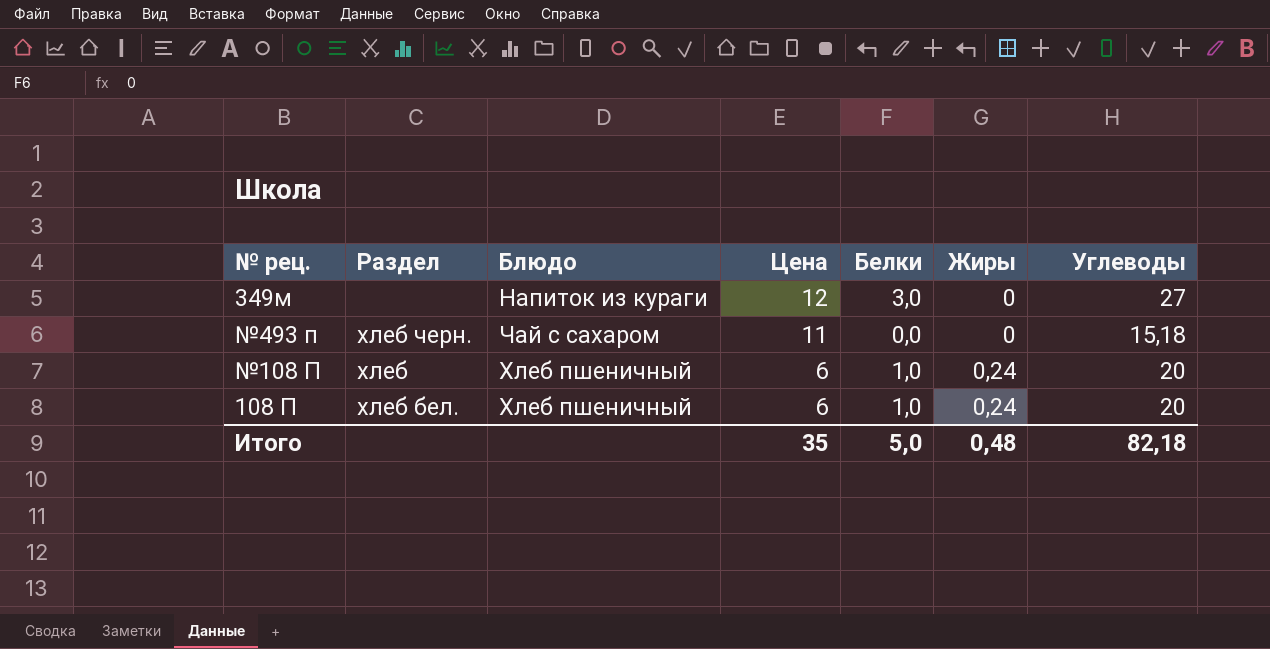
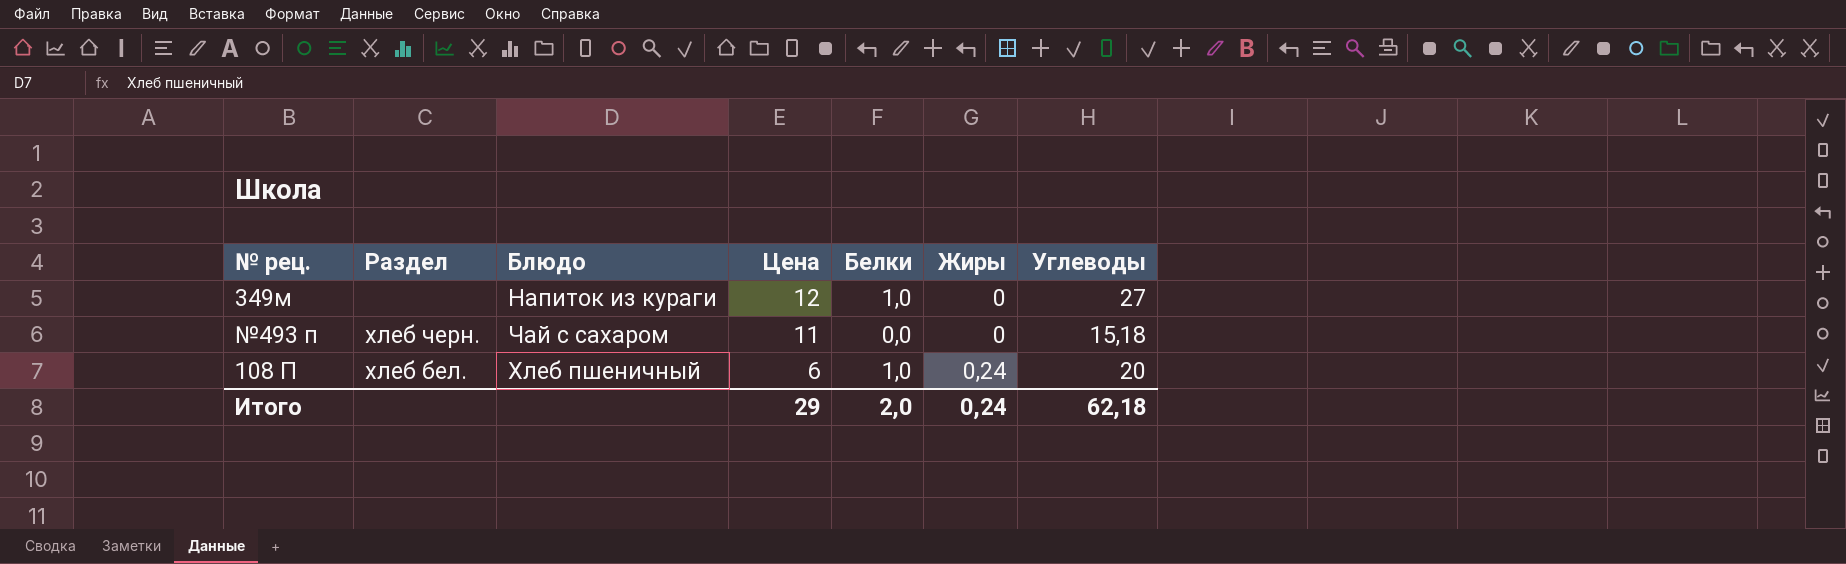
row №108 П: хлеб | Хлеб пшеничный | 6 | 1,0 | 0,24 | 20 -> none
349м | Белки: 3,0 -> 1,0
Итого | Цена: 35 -> 29
Итого | Белки: 5,0 -> 2,0
Итого | Жиры: 0,48 -> 0,24
Итого | Углеводы: 82,18 -> 62,18

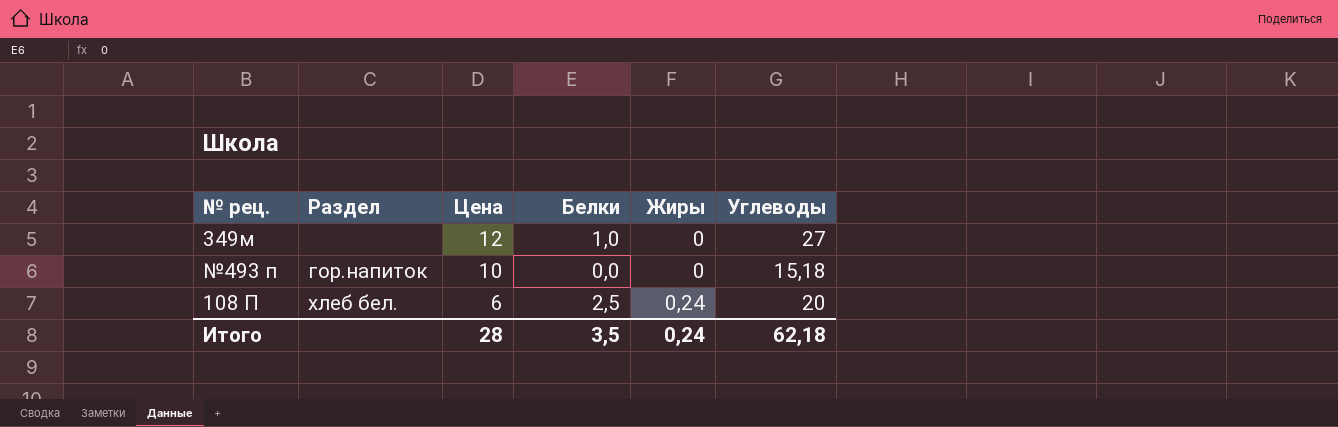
column Блюдо | position: 3 -> none
№493 п | Раздел: хлеб черн. -> гор.напиток
№493 п | Цена: 11 -> 10
108 П | Белки: 1,0 -> 2,5
Итого | Цена: 29 -> 28
Итого | Белки: 2,0 -> 3,5

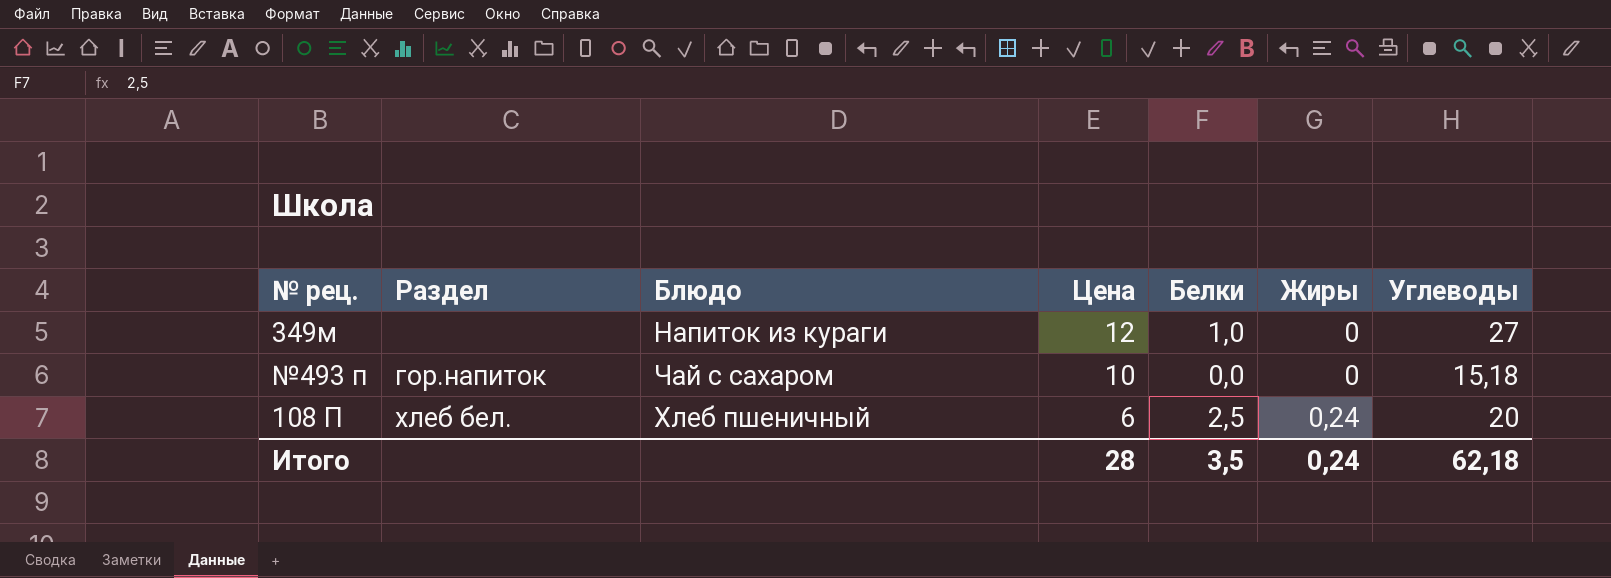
column Блюдо | position: none -> 3

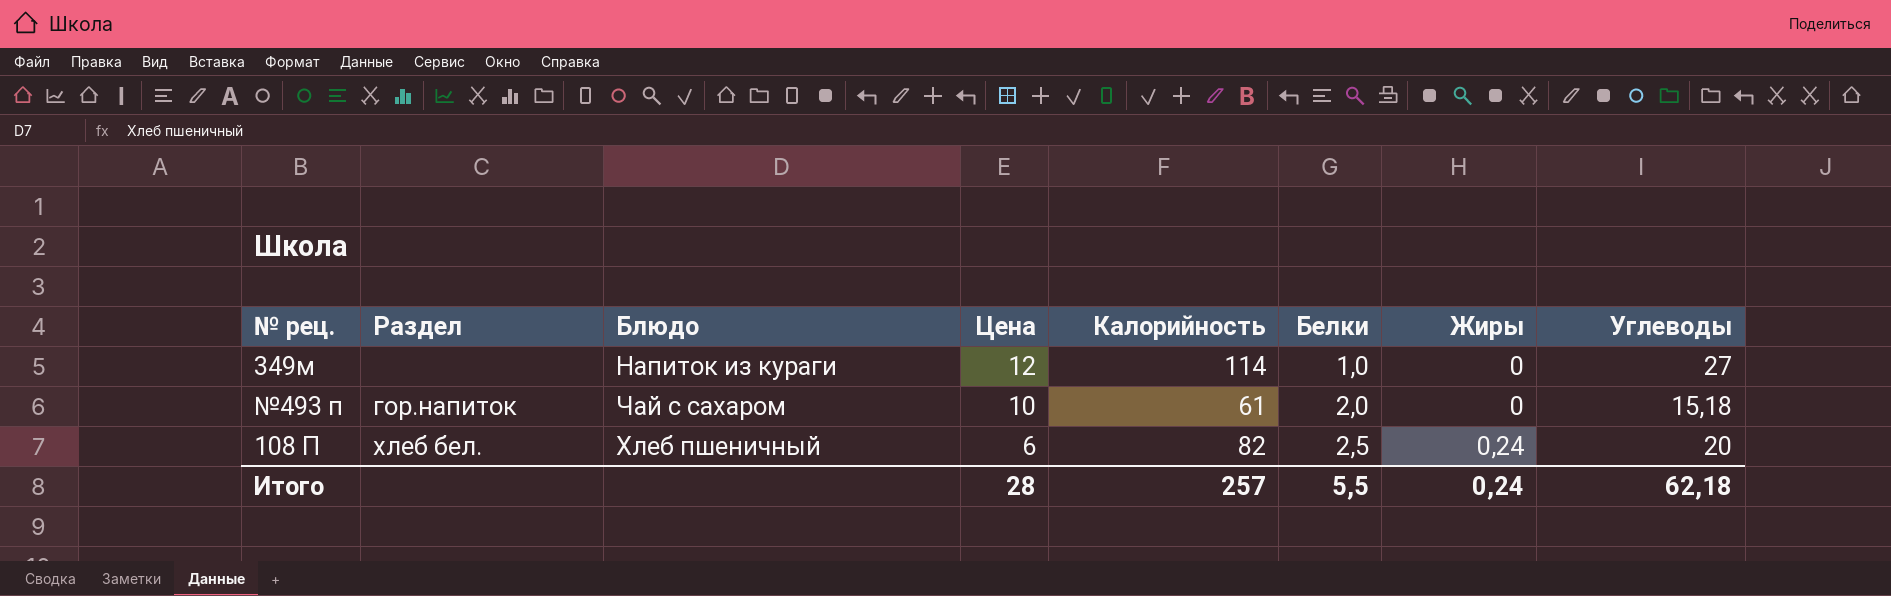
column Калорийность | position: none -> 5
№493 п | Белки: 0,0 -> 2,0
Итого | Белки: 3,5 -> 5,5

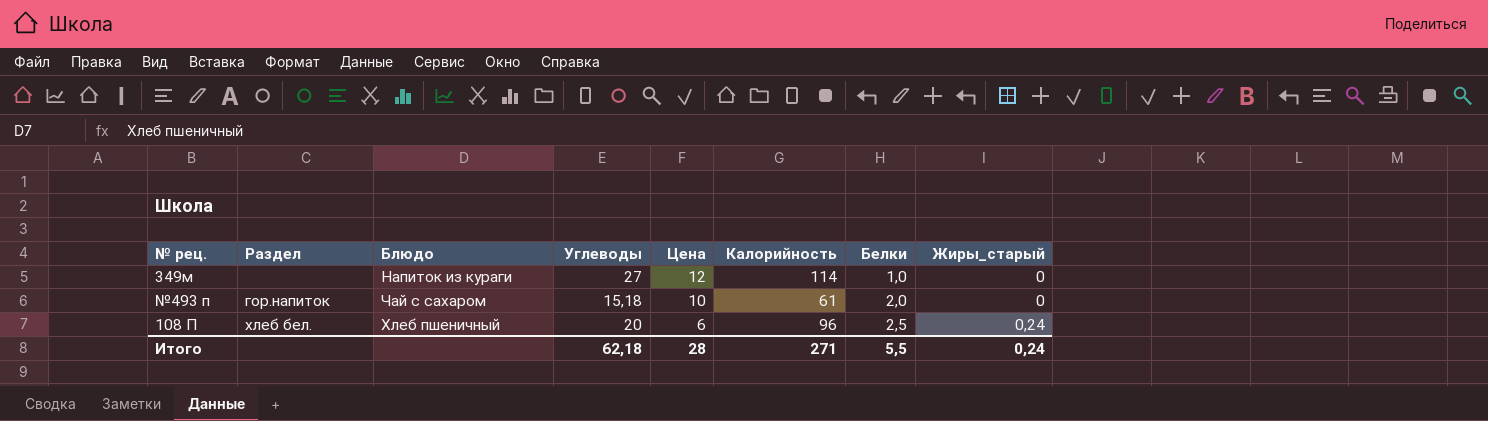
column Углеводы | position: 8 -> 4
column name: Жиры -> Жиры_старый
108 П | Калорийность: 82 -> 96
Итого | Калорийность: 257 -> 271

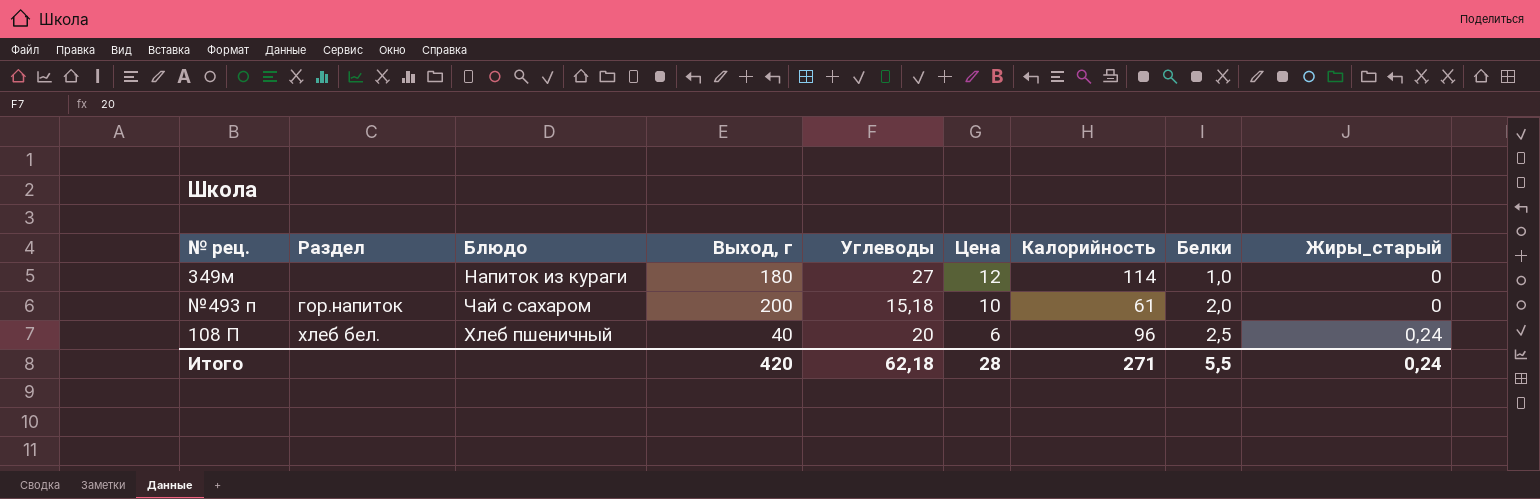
column Выход, г | position: none -> 4

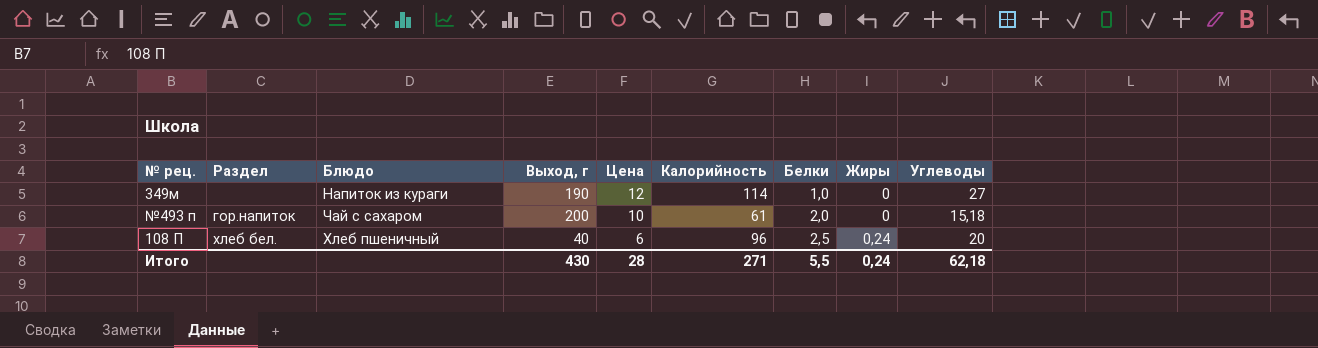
column name: Жиры_старый -> Жиры
column Углеводы | position: 5 -> 9
349м | Выход, г: 180 -> 190
Итого | Выход, г: 420 -> 430

